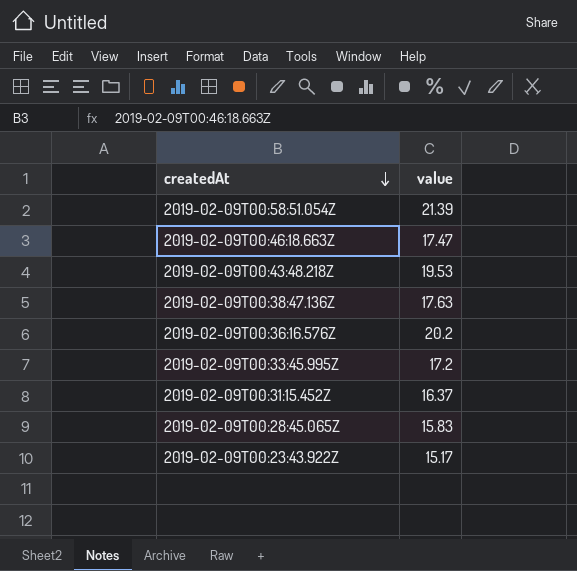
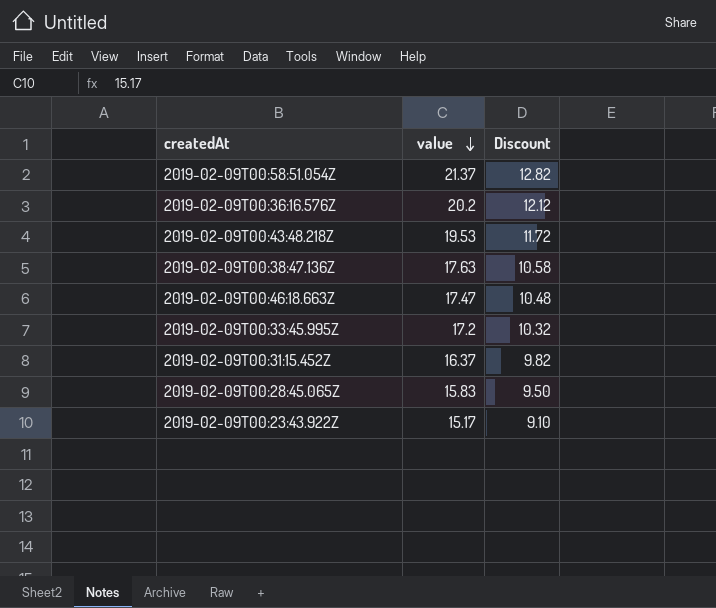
row order: createdAt descending -> value descending
column Discount | formula: none -> [value] * 0.6
2019-02-09T00:58:51.054Z | value: 21.39 -> 21.37

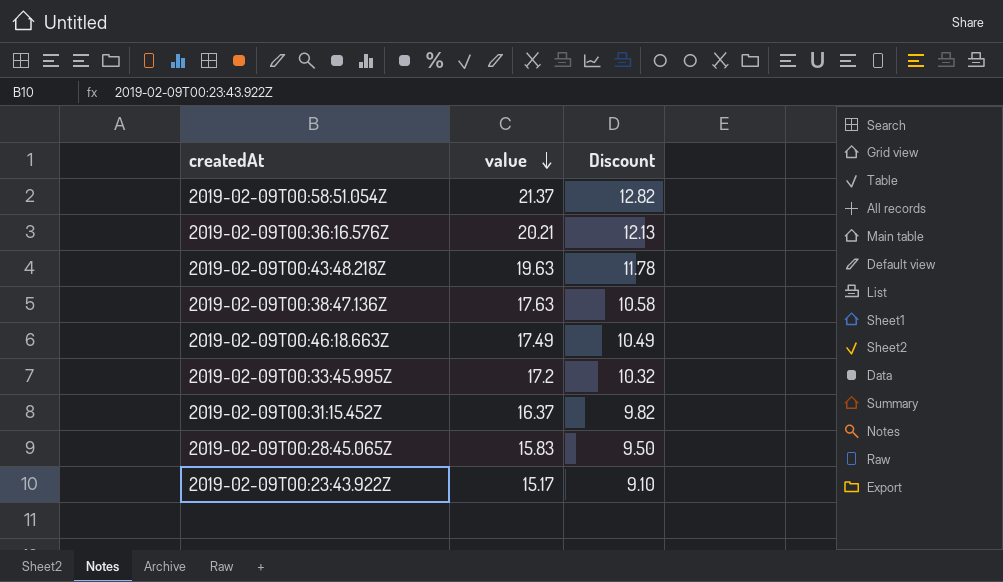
2019-02-09T00:36:16.576Z | value: 20.2 -> 20.21
2019-02-09T00:36:16.576Z | Discount: 12.12 -> 12.13
2019-02-09T00:43:48.218Z | value: 19.53 -> 19.63
2019-02-09T00:43:48.218Z | Discount: 11.72 -> 11.78
2019-02-09T00:46:18.663Z | value: 17.47 -> 17.49
2019-02-09T00:46:18.663Z | Discount: 10.48 -> 10.49

